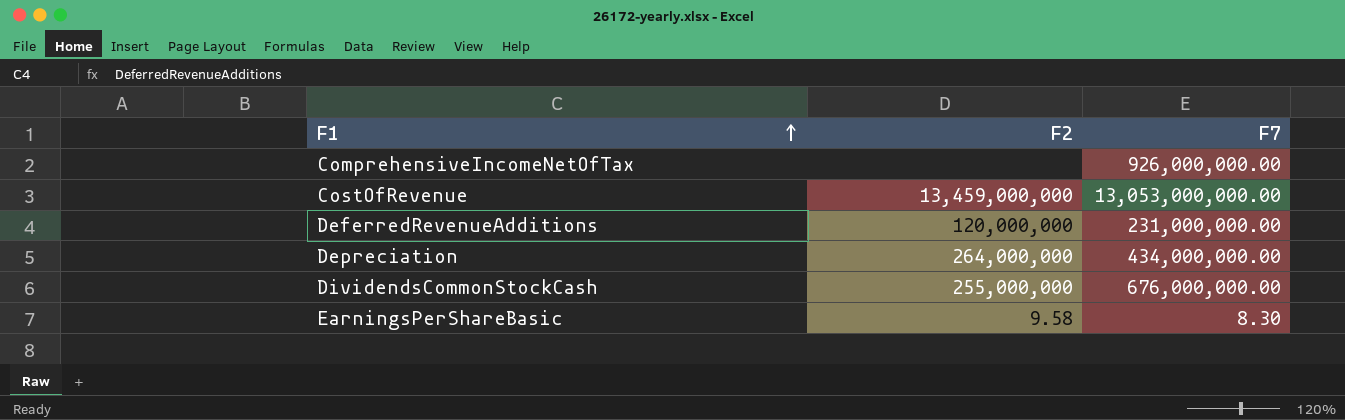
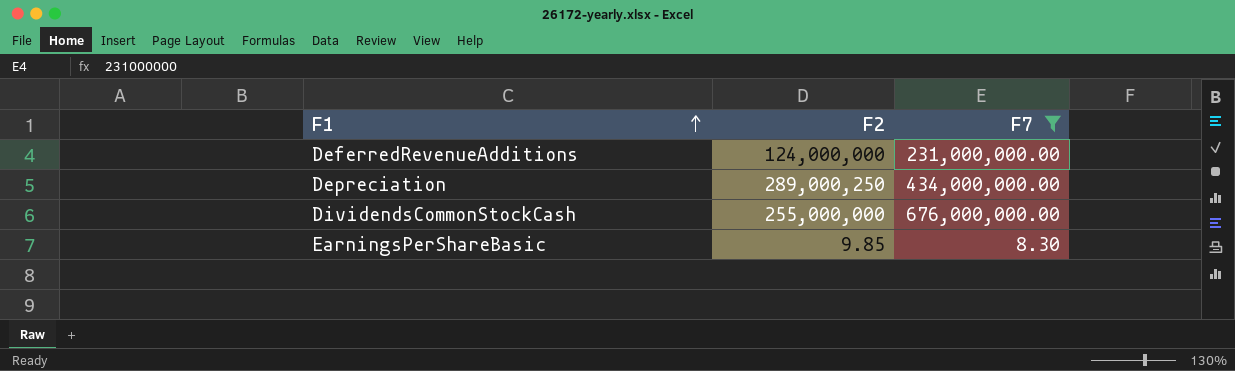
filter: none -> F7 <= 676,000,000.00
DeferredRevenueAdditions | F2: 120,000,000 -> 124,000,000
Depreciation | F2: 264,000,000 -> 289,000,250
EarningsPerShareBasic | F2: 9.58 -> 9.85

